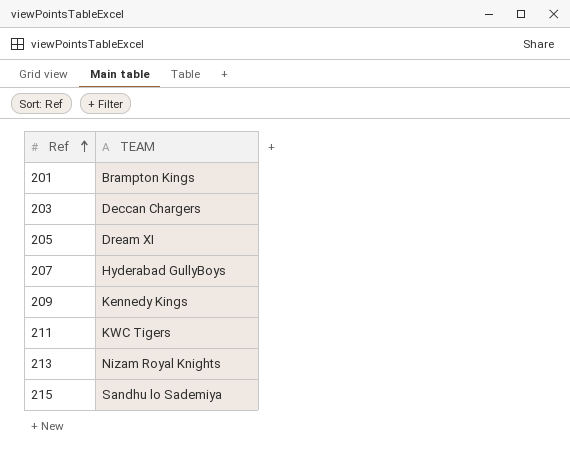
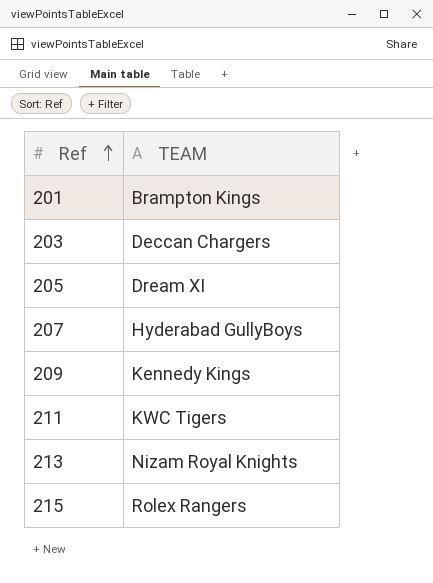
215 | TEAM: Sandhu lo Sademiya -> Rolex Rangers

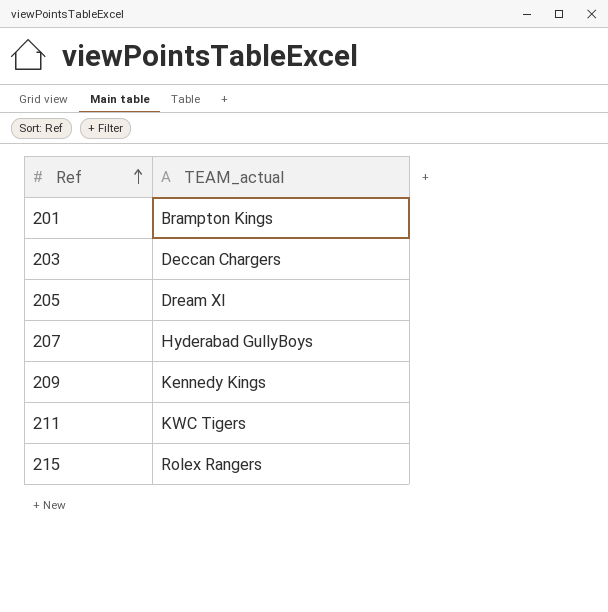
column name: TEAM -> TEAM_actual
row 213: Nizam Royal Knights -> none

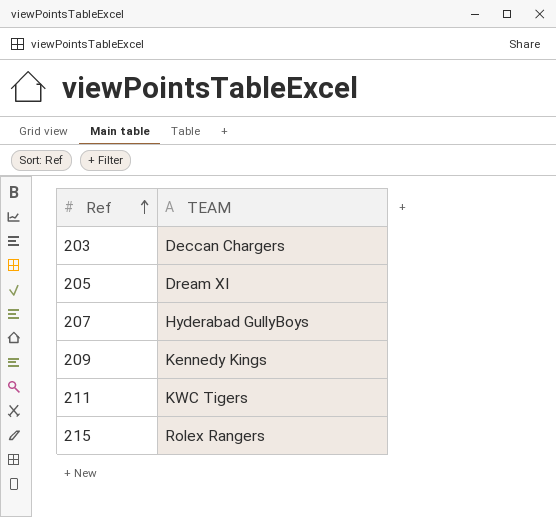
column name: TEAM_actual -> TEAM
row 201: Brampton Kings -> none

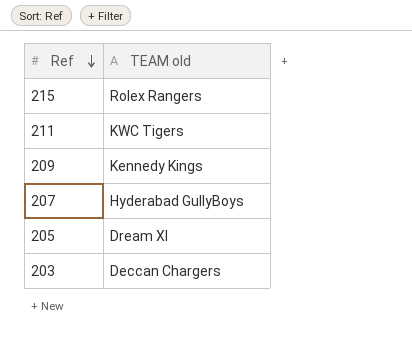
row order: Ref ascending -> Ref descending
column name: TEAM -> TEAM old

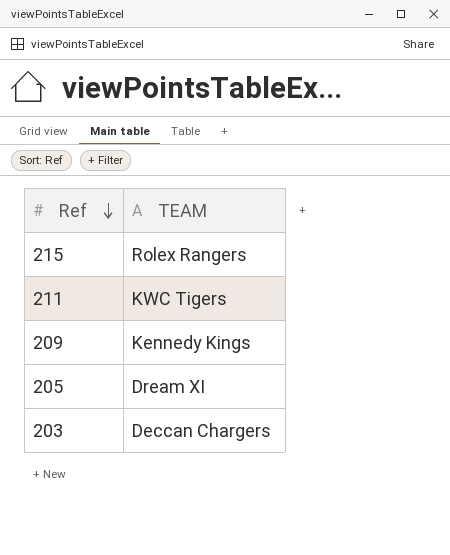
column name: TEAM old -> TEAM
row 207: Hyderabad GullyBoys -> none

